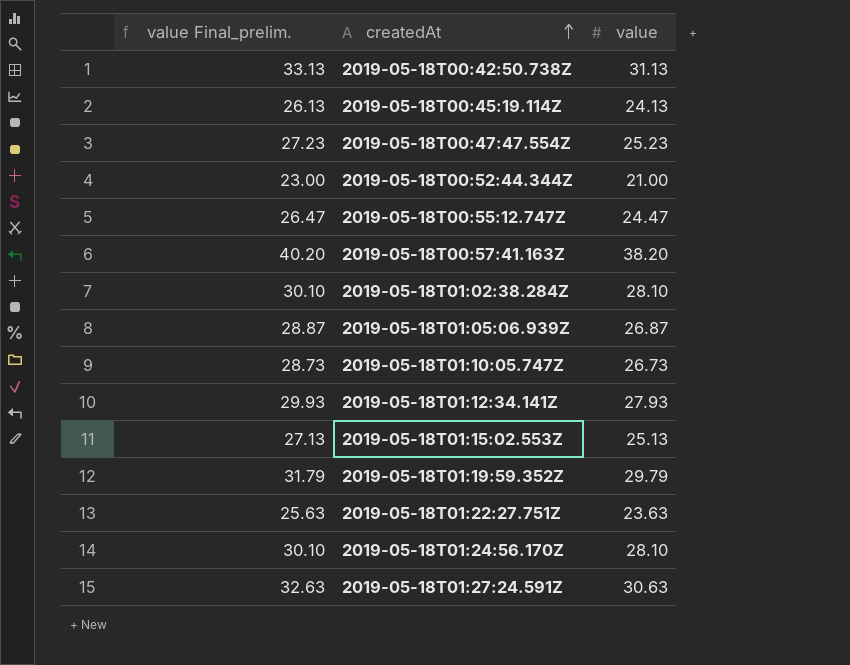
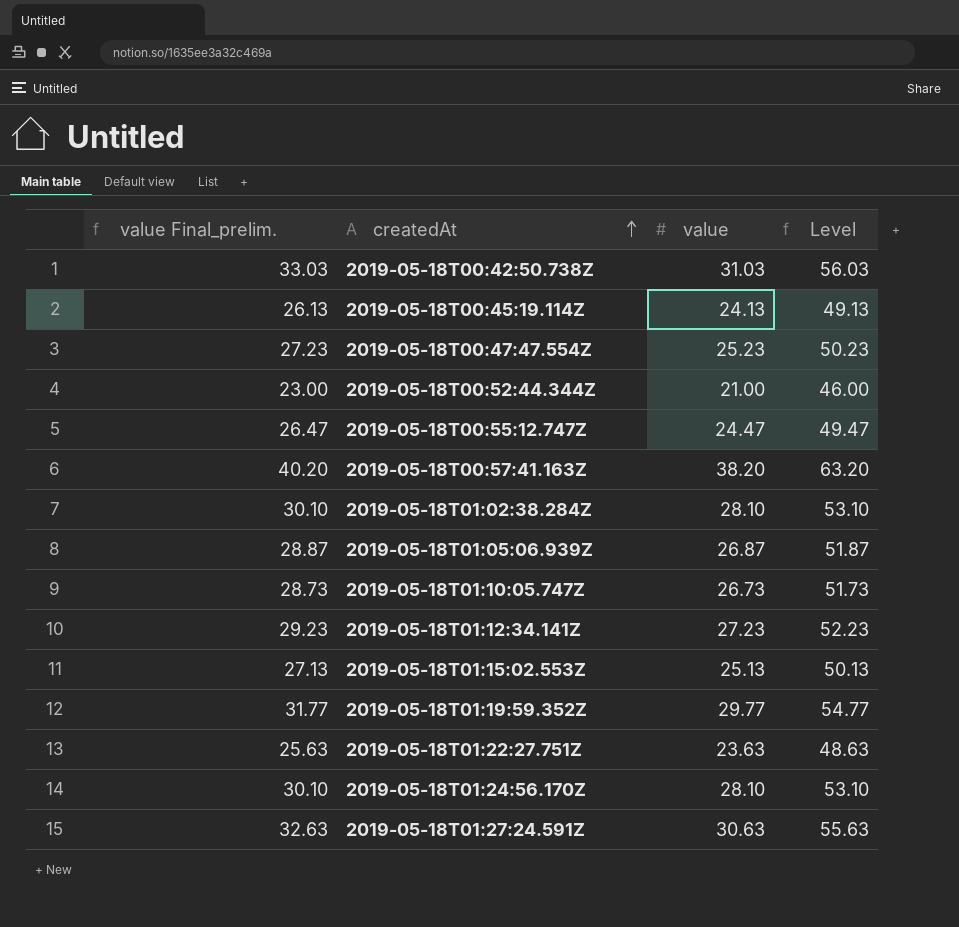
column Level | formula: none -> [value] + 25
2019-05-18T00:42:50.738Z | value Final_prelim.: 33.13 -> 33.03
2019-05-18T00:42:50.738Z | value: 31.13 -> 31.03
2019-05-18T01:12:34.141Z | value Final_prelim.: 29.93 -> 29.23
2019-05-18T01:12:34.141Z | value: 27.93 -> 27.23
2019-05-18T01:19:59.352Z | value Final_prelim.: 31.79 -> 31.77
2019-05-18T01:19:59.352Z | value: 29.79 -> 29.77

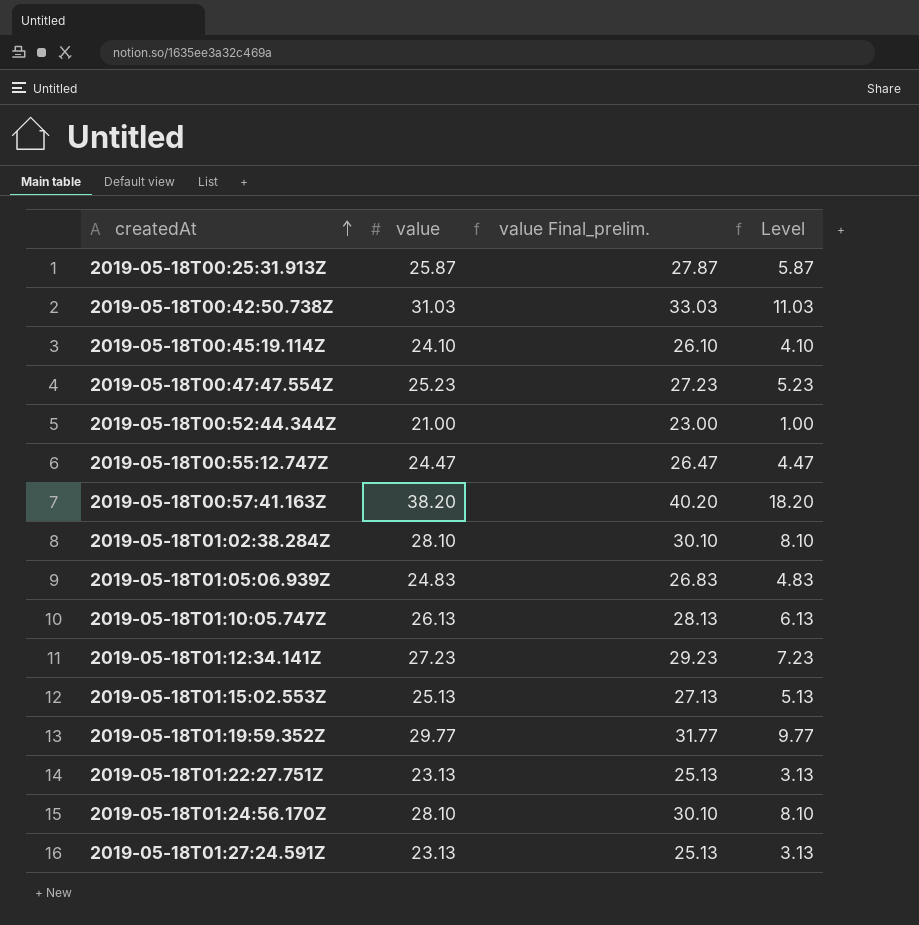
column value Final_prelim. | position: 1 -> 3
column Level | formula: [value] + 25 -> [value] - 20
row 2019-05-18T00:25:31.913Z: none -> 25.87 | 27.87 | 5.87
2019-05-18T00:45:19.114Z | value: 24.13 -> 24.10
2019-05-18T00:45:19.114Z | value Final_prelim.: 26.13 -> 26.10
2019-05-18T01:05:06.939Z | value: 26.87 -> 24.83
2019-05-18T01:05:06.939Z | value Final_prelim.: 28.87 -> 26.83
2019-05-18T01:10:05.747Z | value: 26.73 -> 26.13
2019-05-18T01:10:05.747Z | value Final_prelim.: 28.73 -> 28.13
2019-05-18T01:22:27.751Z | value: 23.63 -> 23.13
2019-05-18T01:22:27.751Z | value Final_prelim.: 25.63 -> 25.13
2019-05-18T01:27:24.591Z | value: 30.63 -> 23.13
2019-05-18T01:27:24.591Z | value Final_prelim.: 32.63 -> 25.13

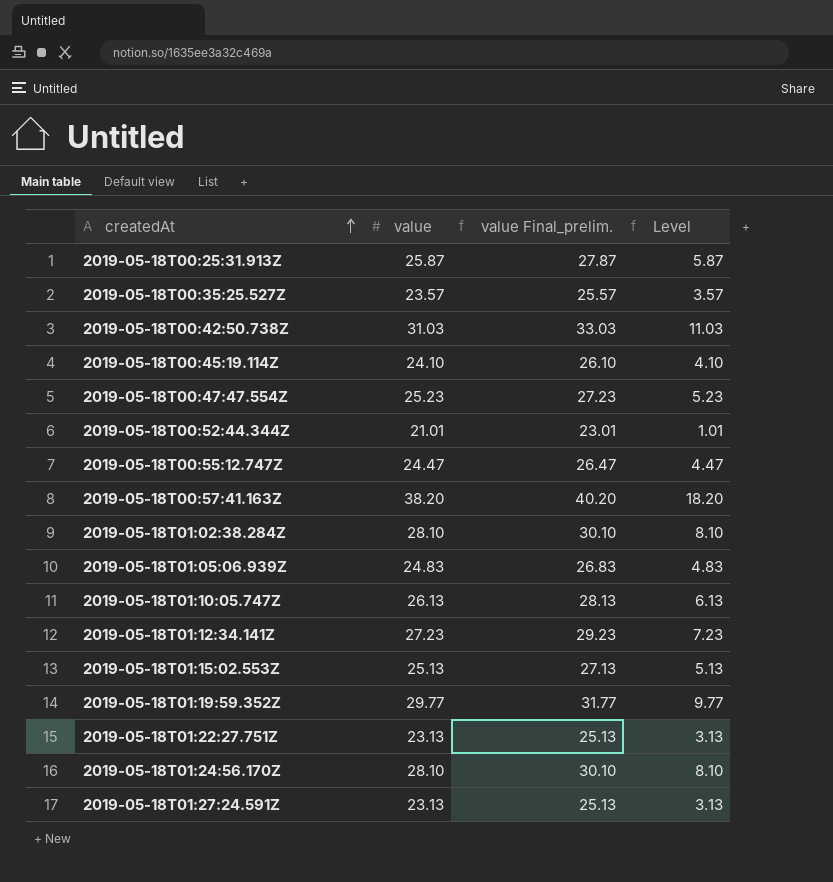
row 2019-05-18T00:35:25.527Z: none -> 23.57 | 25.57 | 3.57
2019-05-18T00:52:44.344Z | value: 21.00 -> 21.01
2019-05-18T00:52:44.344Z | value Final_prelim.: 23.00 -> 23.01
2019-05-18T00:52:44.344Z | Level: 1.00 -> 1.01

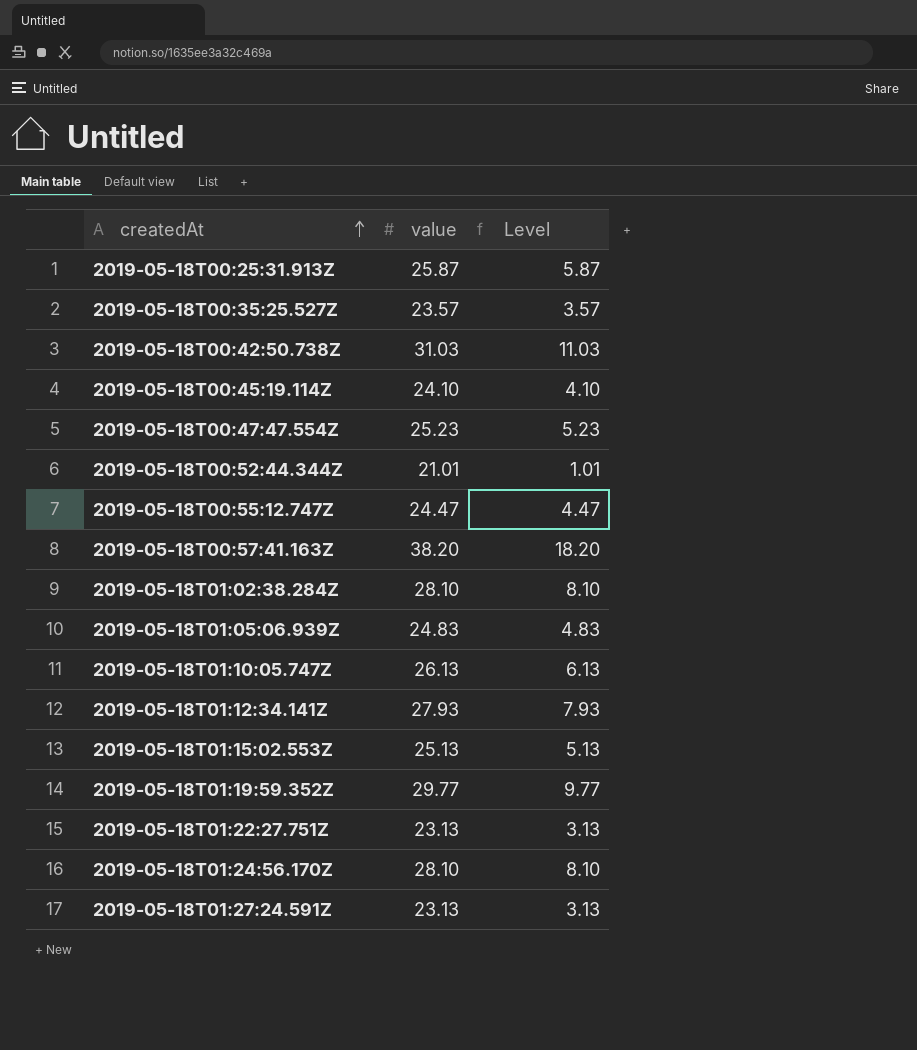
column value Final_prelim. | formula: [value] + 2 -> none
2019-05-18T01:12:34.141Z | value: 27.23 -> 27.93
2019-05-18T01:12:34.141Z | Level: 7.23 -> 7.93

